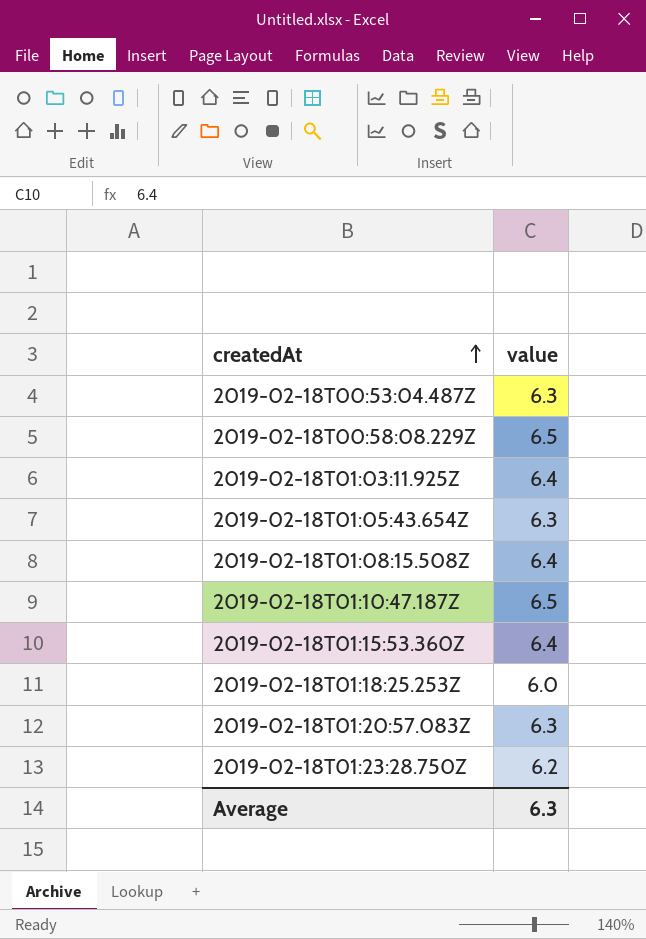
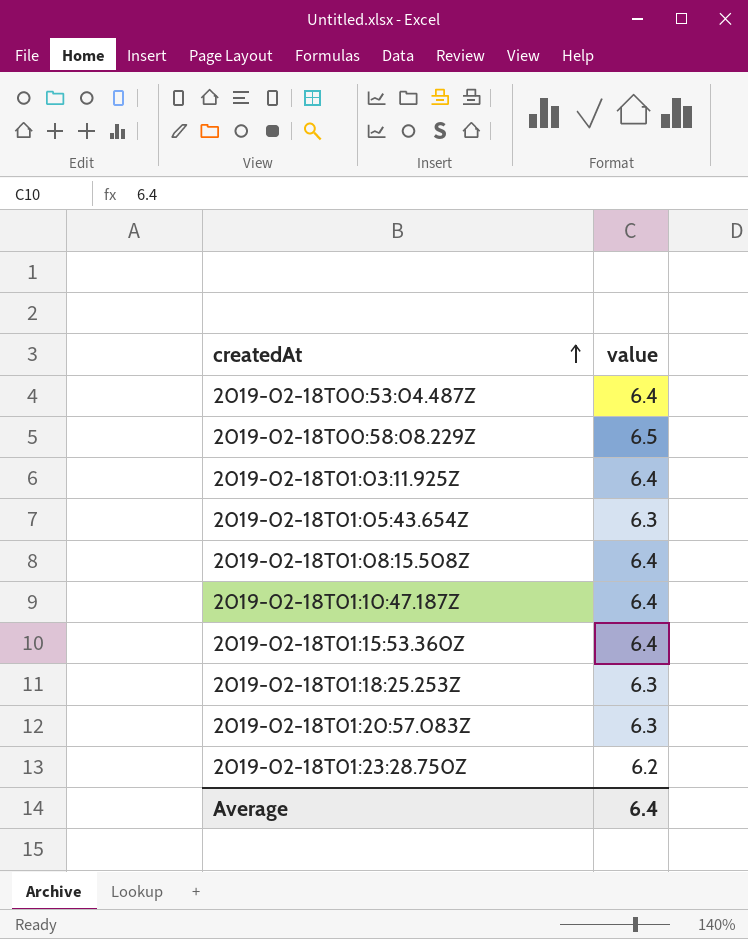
2019-02-18T00:53:04.487Z | value: 6.3 -> 6.4
2019-02-18T01:10:47.187Z | value: 6.5 -> 6.4
2019-02-18T01:18:25.253Z | value: 6.0 -> 6.3
Average | value: 6.3 -> 6.4

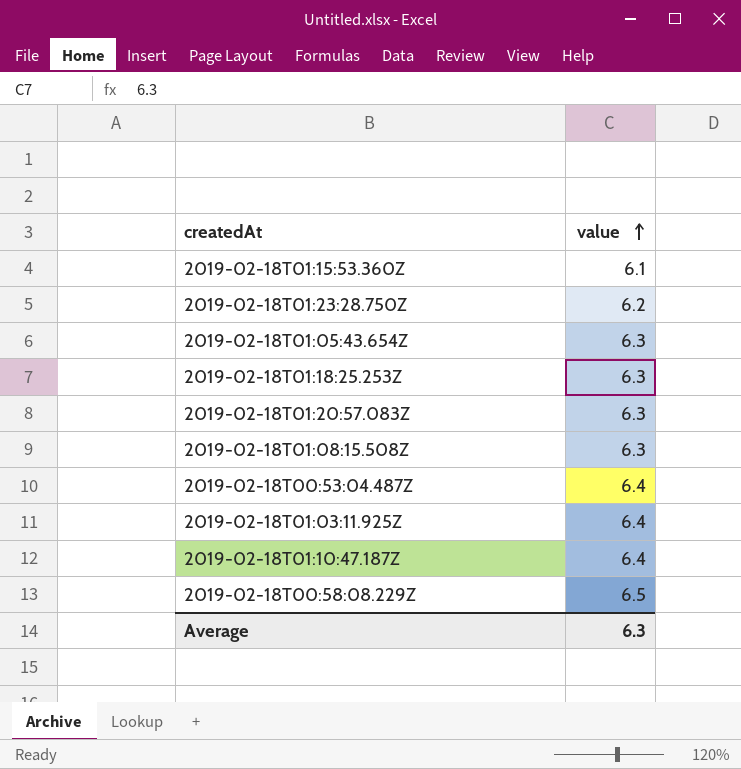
row order: createdAt ascending -> value ascending
2019-02-18T01:15:53.360Z | value: 6.4 -> 6.1
2019-02-18T01:08:15.508Z | value: 6.4 -> 6.3
Average | value: 6.4 -> 6.3

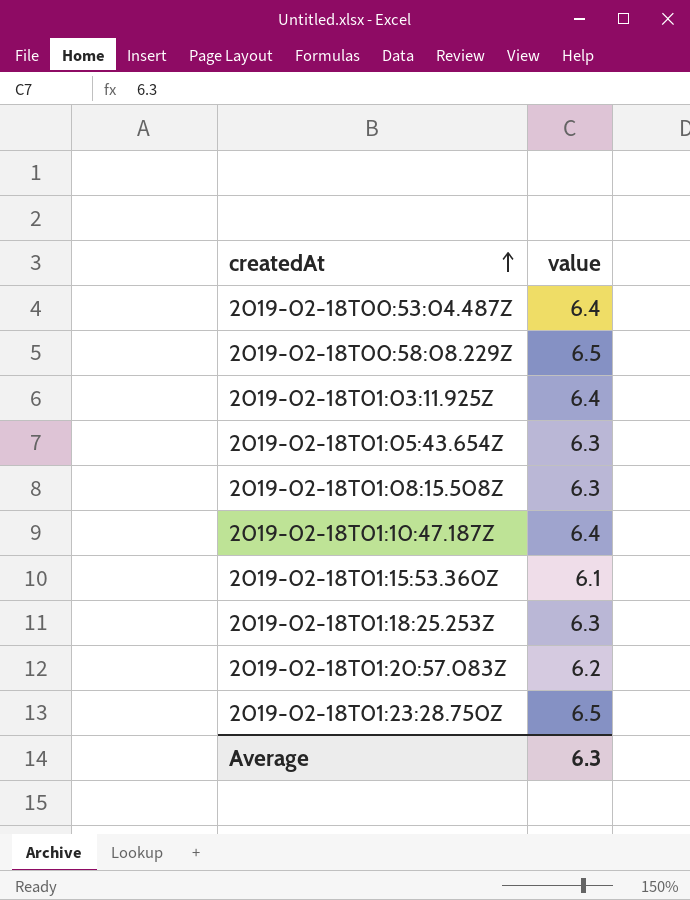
row order: value ascending -> createdAt ascending
2019-02-18T01:20:57.083Z | value: 6.3 -> 6.2
2019-02-18T01:23:28.750Z | value: 6.2 -> 6.5

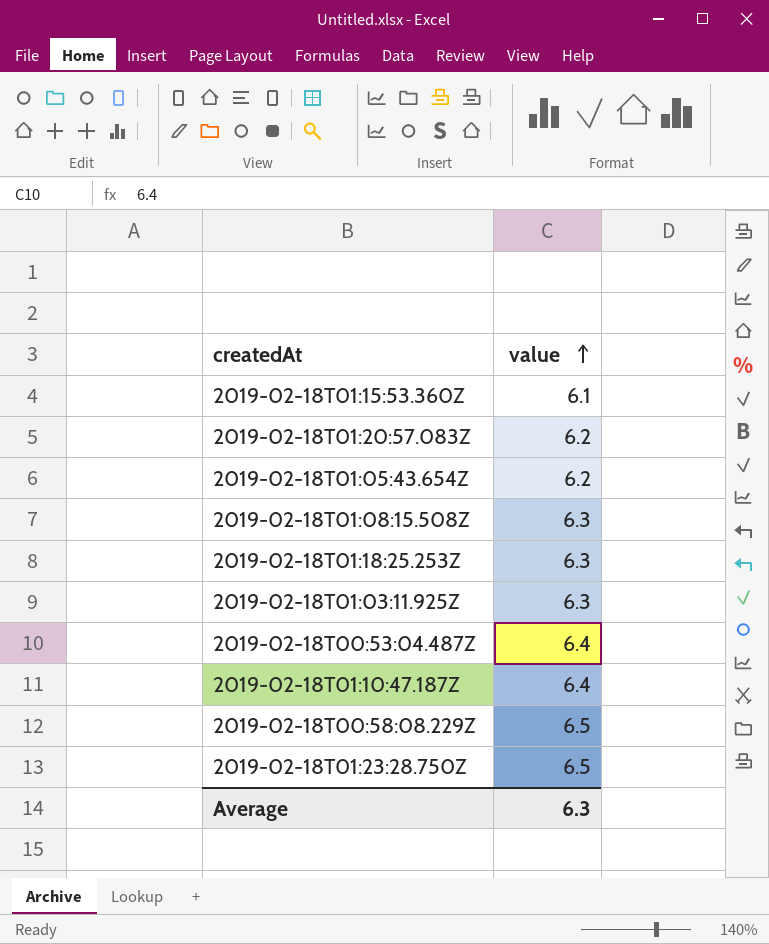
row order: createdAt ascending -> value ascending
2019-02-18T01:05:43.654Z | value: 6.3 -> 6.2
2019-02-18T01:03:11.925Z | value: 6.4 -> 6.3

